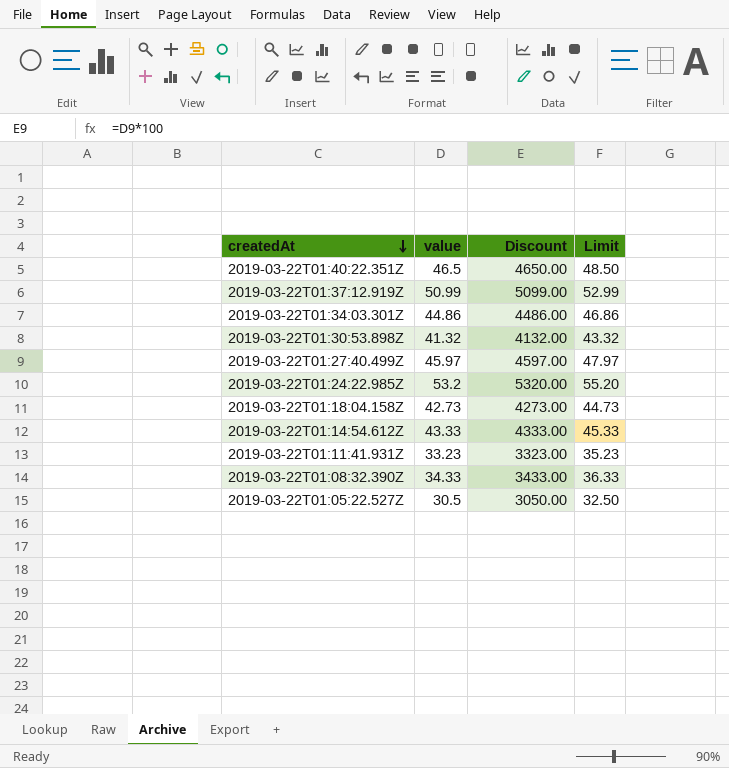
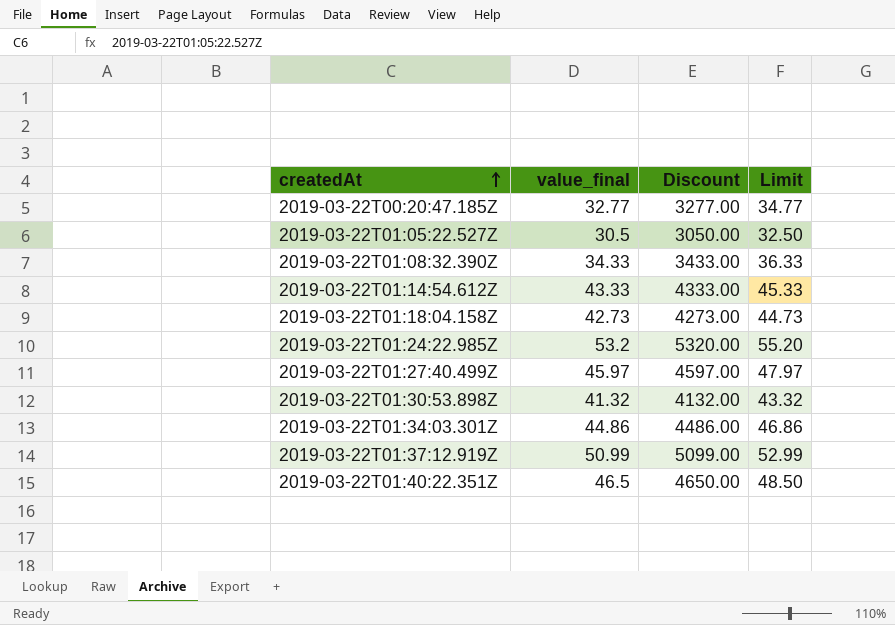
row order: createdAt descending -> createdAt ascending
column name: value -> value_final
row 2019-03-22T01:11:41.931Z: 33.23 | 3323.00 | 35.23 -> none
row 2019-03-22T00:20:47.185Z: none -> 32.77 | 3277.00 | 34.77

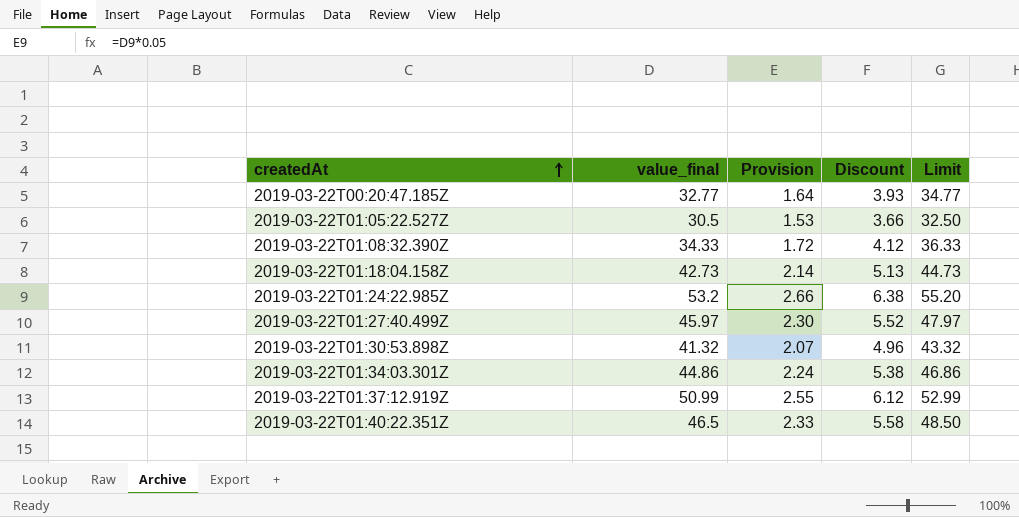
column Provision | formula: none -> [value_final] * 0.05
column Discount | formula: [value_final] * 100 -> [value_final] * 0.12
row 2019-03-22T01:14:54.612Z: 43.33 | 4333.00 | 45.33 -> none

